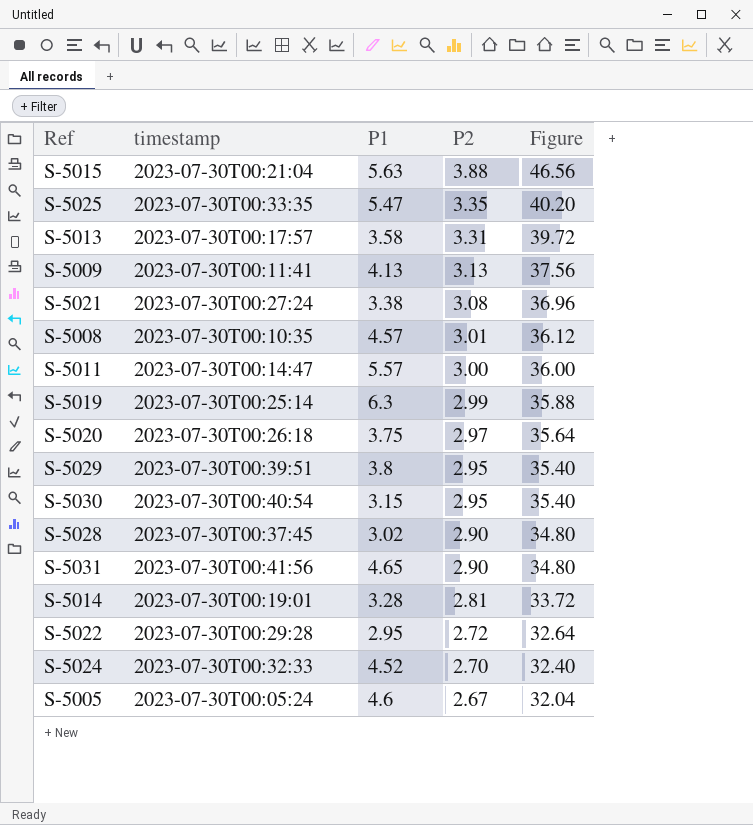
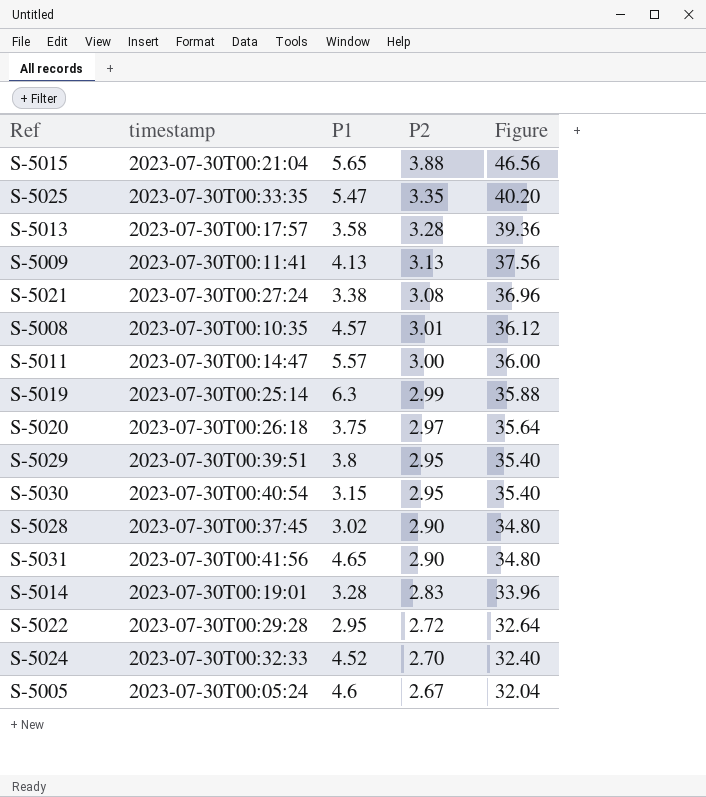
S-5015 | P1: 5.63 -> 5.65
S-5013 | P2: 3.31 -> 3.28
S-5013 | Figure: 39.72 -> 39.36
S-5014 | P2: 2.81 -> 2.83
S-5014 | Figure: 33.72 -> 33.96

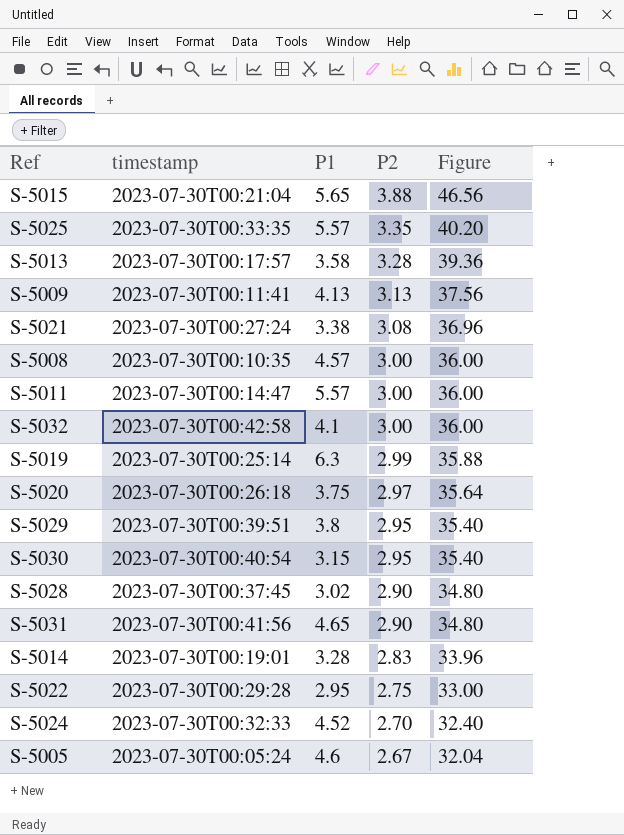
S-5025 | P1: 5.47 -> 5.57
S-5008 | P2: 3.01 -> 3.00
S-5008 | Figure: 36.12 -> 36.00
row S-5032: none -> 2023-07-30T00:42:58 | 4.1 | 3.00 | 36.00
S-5022 | P2: 2.72 -> 2.75
S-5022 | Figure: 32.64 -> 33.00

